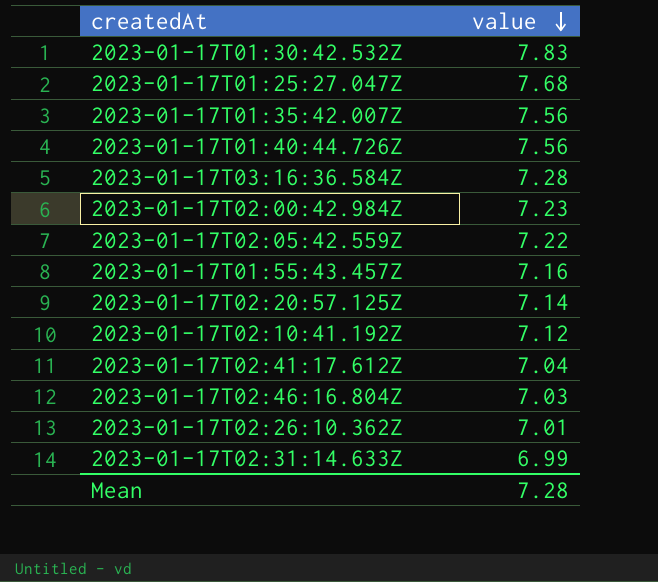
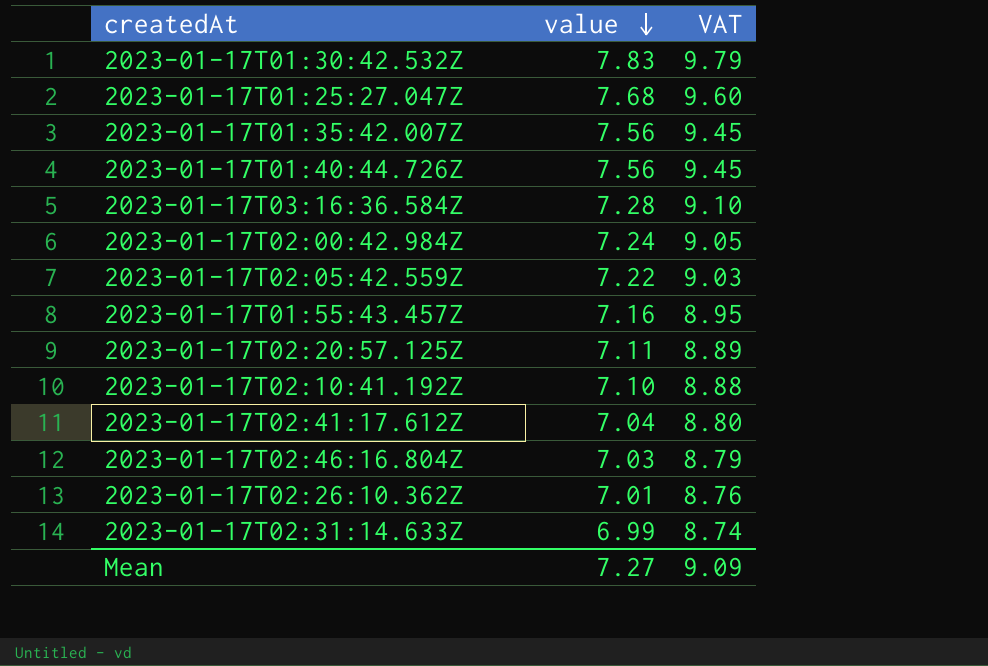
column VAT | formula: none -> [value] * 1.25
2023-01-17T02:00:42.984Z | value: 7.23 -> 7.24
2023-01-17T02:20:57.125Z | value: 7.14 -> 7.11
2023-01-17T02:10:41.192Z | value: 7.12 -> 7.10
Mean | value: 7.28 -> 7.27

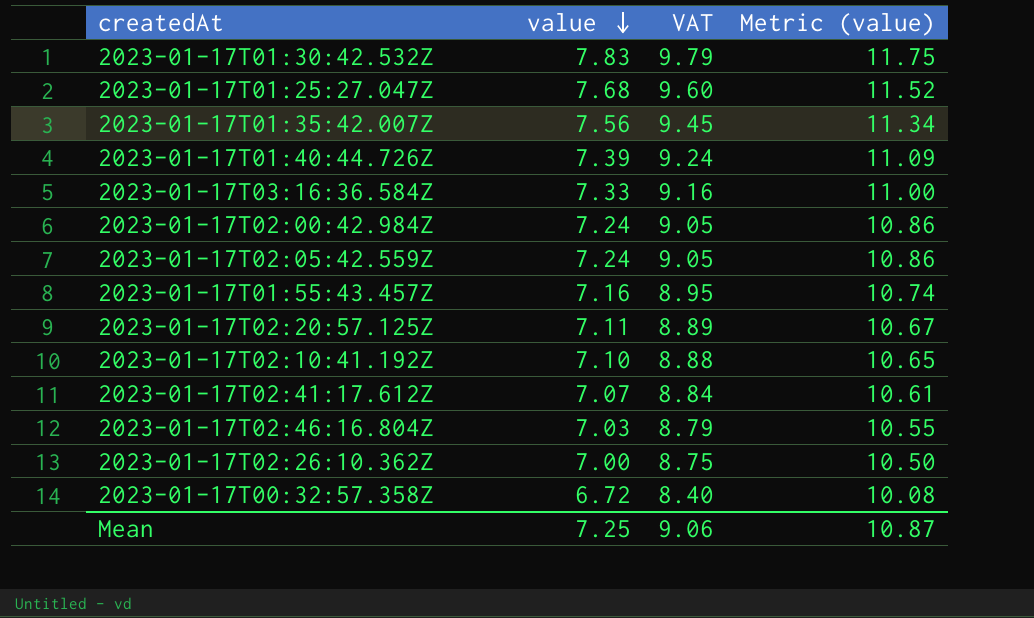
column Metric (value) | formula: none -> [value] * 1.5
row 2023-01-17T02:31:14.633Z: 6.99 | 8.74 -> none
2023-01-17T01:40:44.726Z | value: 7.56 -> 7.39
2023-01-17T01:40:44.726Z | VAT: 9.45 -> 9.24
2023-01-17T03:16:36.584Z | value: 7.28 -> 7.33
2023-01-17T03:16:36.584Z | VAT: 9.10 -> 9.16
2023-01-17T02:05:42.559Z | value: 7.22 -> 7.24
2023-01-17T02:05:42.559Z | VAT: 9.03 -> 9.05
2023-01-17T02:41:17.612Z | value: 7.04 -> 7.07
2023-01-17T02:41:17.612Z | VAT: 8.80 -> 8.84
2023-01-17T02:26:10.362Z | value: 7.01 -> 7.00
2023-01-17T02:26:10.362Z | VAT: 8.76 -> 8.75
row 2023-01-17T00:32:57.358Z: none -> 6.72 | 8.40 | 10.08
Mean | value: 7.27 -> 7.25
Mean | VAT: 9.09 -> 9.06

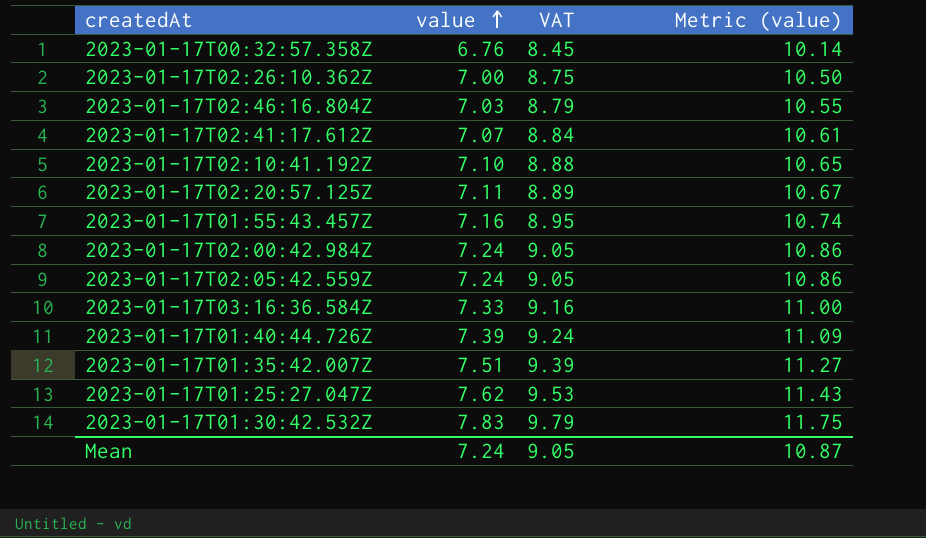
row order: value descending -> value ascending
2023-01-17T00:32:57.358Z | value: 6.72 -> 6.76
2023-01-17T00:32:57.358Z | VAT: 8.40 -> 8.45
2023-01-17T00:32:57.358Z | Metric (value): 10.08 -> 10.14
2023-01-17T01:35:42.007Z | value: 7.56 -> 7.51
2023-01-17T01:35:42.007Z | VAT: 9.45 -> 9.39
2023-01-17T01:35:42.007Z | Metric (value): 11.34 -> 11.27
2023-01-17T01:25:27.047Z | value: 7.68 -> 7.62
2023-01-17T01:25:27.047Z | VAT: 9.60 -> 9.53
2023-01-17T01:25:27.047Z | Metric (value): 11.52 -> 11.43
Mean | value: 7.25 -> 7.24
Mean | VAT: 9.06 -> 9.05

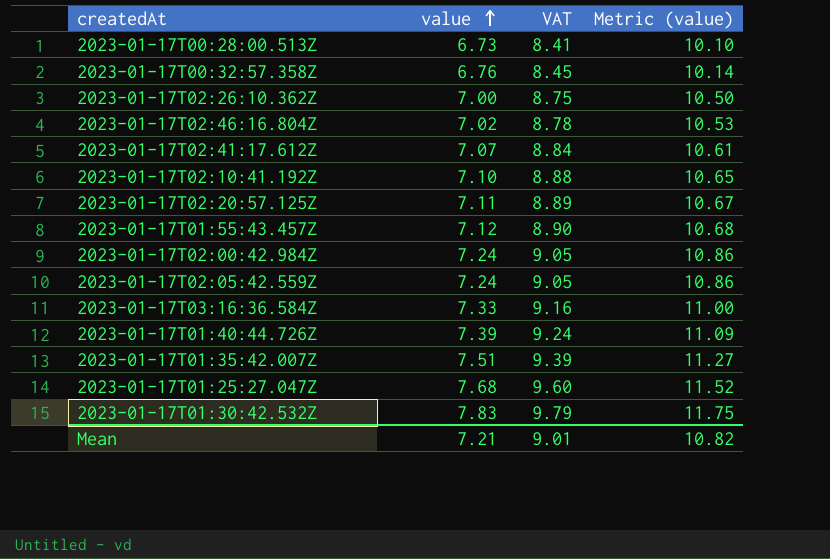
row 2023-01-17T00:28:00.513Z: none -> 6.73 | 8.41 | 10.10
2023-01-17T02:46:16.804Z | value: 7.03 -> 7.02
2023-01-17T02:46:16.804Z | VAT: 8.79 -> 8.78
2023-01-17T02:46:16.804Z | Metric (value): 10.55 -> 10.53
2023-01-17T01:55:43.457Z | value: 7.16 -> 7.12
2023-01-17T01:55:43.457Z | VAT: 8.95 -> 8.90
2023-01-17T01:55:43.457Z | Metric (value): 10.74 -> 10.68
2023-01-17T01:25:27.047Z | value: 7.62 -> 7.68
2023-01-17T01:25:27.047Z | VAT: 9.53 -> 9.60
2023-01-17T01:25:27.047Z | Metric (value): 11.43 -> 11.52
Mean | value: 7.24 -> 7.21
Mean | VAT: 9.05 -> 9.01
Mean | Metric (value): 10.87 -> 10.82

